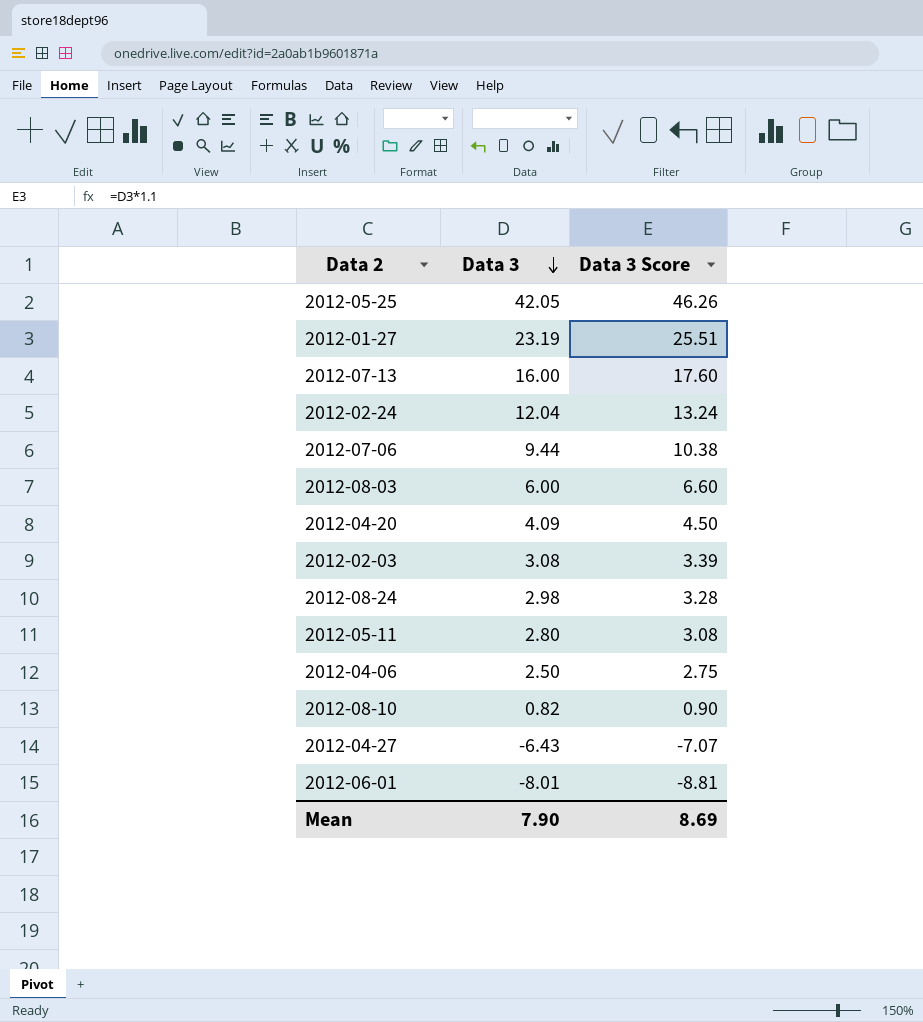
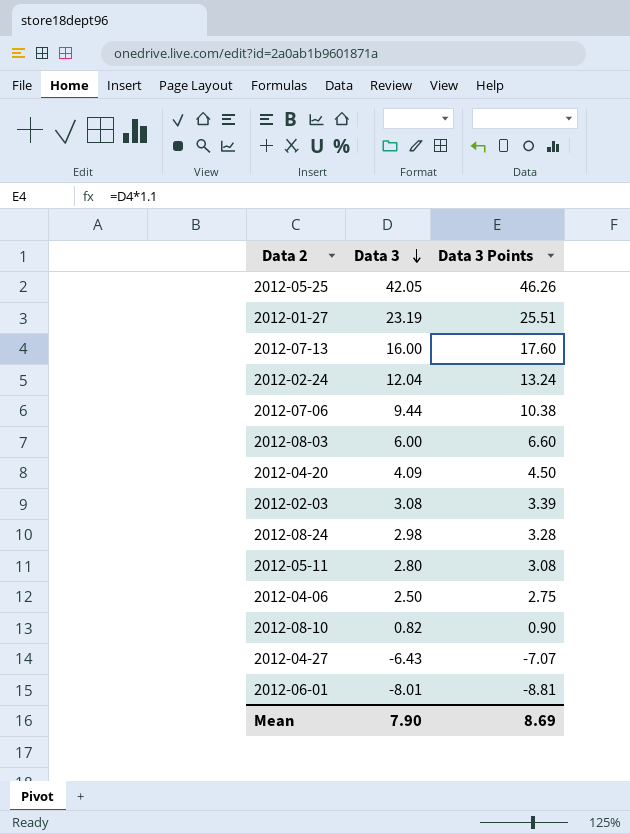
column name: Data 3 Score -> Data 3 Points

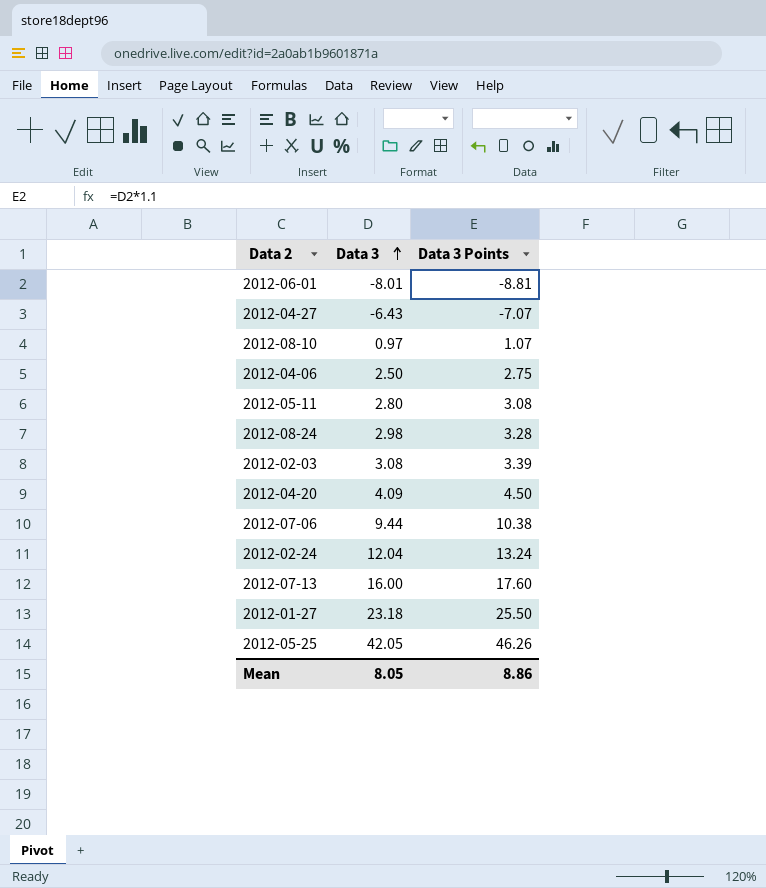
row order: Data 3 descending -> Data 3 ascending
row 2012-08-03: 6.00 | 6.60 -> none
2012-08-10 | Data 3: 0.82 -> 0.97
2012-08-10 | Data 3 Points: 0.90 -> 1.07
2012-01-27 | Data 3: 23.19 -> 23.18
2012-01-27 | Data 3 Points: 25.51 -> 25.50
Mean | Data 3: 7.90 -> 8.05
Mean | Data 3 Points: 8.69 -> 8.86

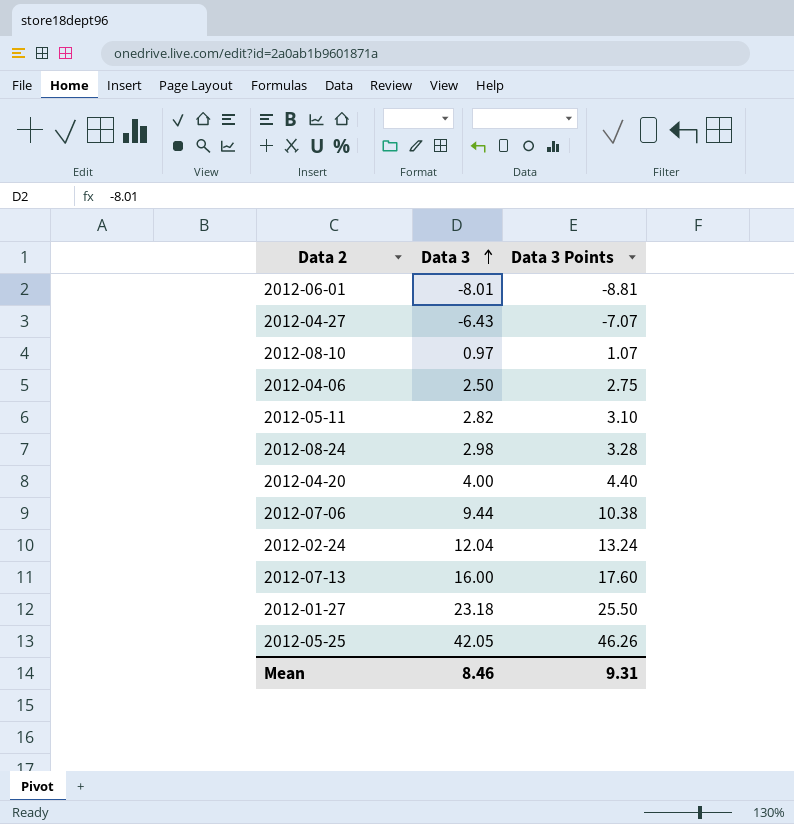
row 2012-02-03: 3.08 | 3.39 -> none
2012-05-11 | Data 3: 2.80 -> 2.82
2012-05-11 | Data 3 Points: 3.08 -> 3.10
2012-04-20 | Data 3: 4.09 -> 4.00
2012-04-20 | Data 3 Points: 4.50 -> 4.40
Mean | Data 3: 8.05 -> 8.46
Mean | Data 3 Points: 8.86 -> 9.31

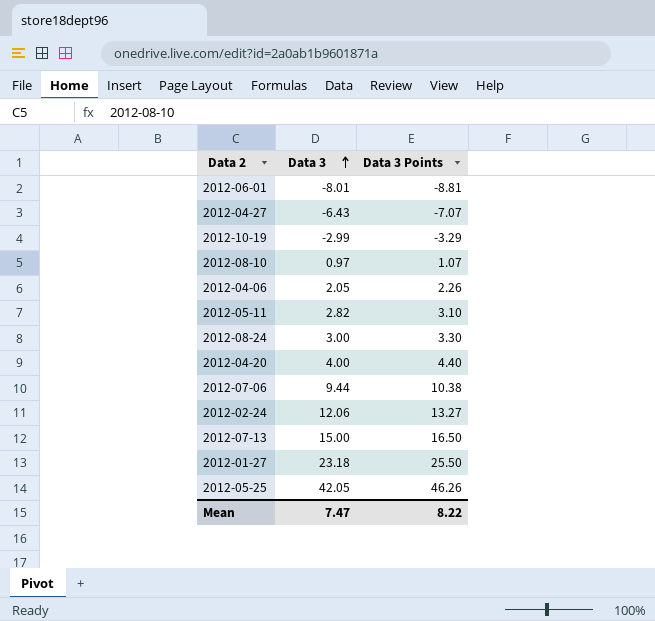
row 2012-10-19: none -> -2.99 | -3.29
2012-04-06 | Data 3: 2.50 -> 2.05
2012-04-06 | Data 3 Points: 2.75 -> 2.26
2012-08-24 | Data 3: 2.98 -> 3.00
2012-08-24 | Data 3 Points: 3.28 -> 3.30
2012-02-24 | Data 3: 12.04 -> 12.06
2012-02-24 | Data 3 Points: 13.24 -> 13.27
2012-07-13 | Data 3: 16.00 -> 15.00
2012-07-13 | Data 3 Points: 17.60 -> 16.50
Mean | Data 3: 8.46 -> 7.47
Mean | Data 3 Points: 9.31 -> 8.22

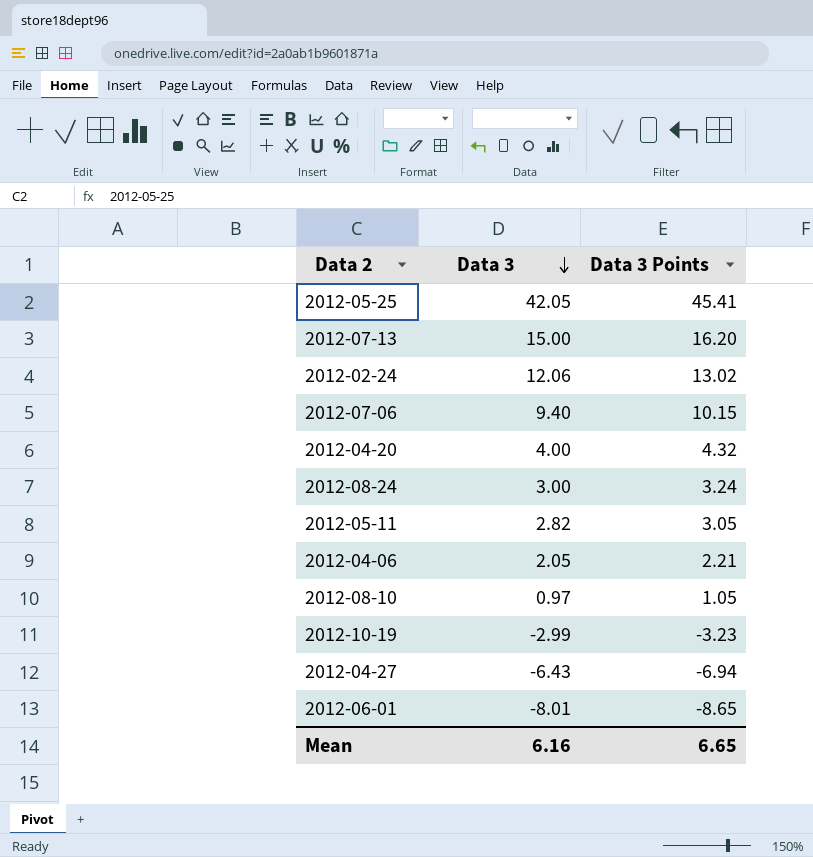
row order: Data 3 ascending -> Data 3 descending
column Data 3 Points | formula: [Data 3] * 1.1 -> [Data 3] * 1.08
row 2012-01-27: 23.18 | 25.50 -> none
2012-07-06 | Data 3: 9.44 -> 9.40
Mean | Data 3: 7.47 -> 6.16
Mean | Data 3 Points: 8.22 -> 6.65

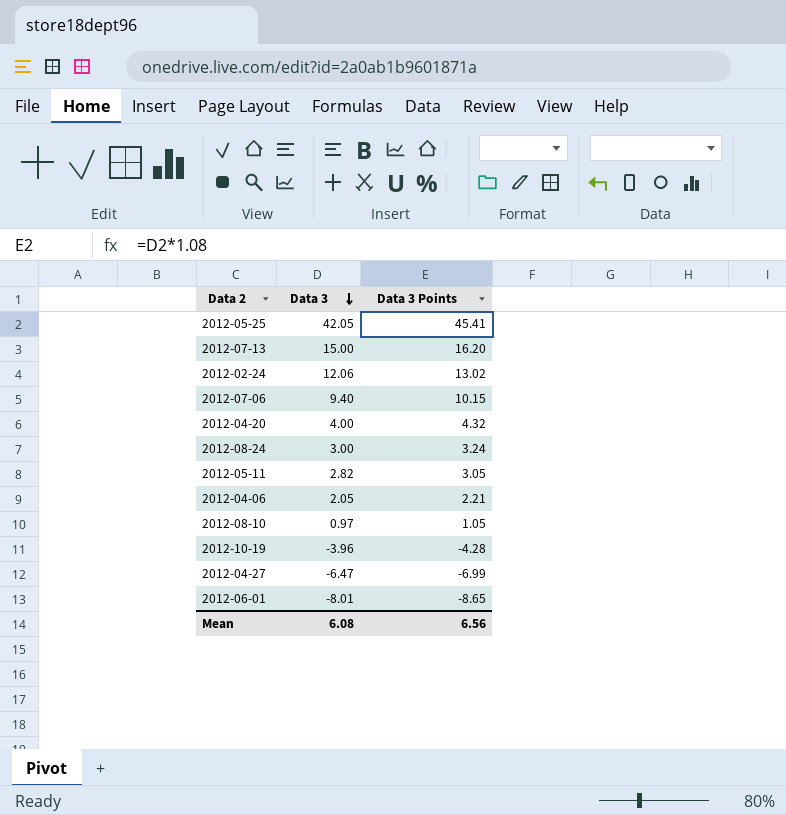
2012-10-19 | Data 3: -2.99 -> -3.96
2012-10-19 | Data 3 Points: -3.23 -> -4.28
2012-04-27 | Data 3: -6.43 -> -6.47
2012-04-27 | Data 3 Points: -6.94 -> -6.99
Mean | Data 3: 6.16 -> 6.08
Mean | Data 3 Points: 6.65 -> 6.56

